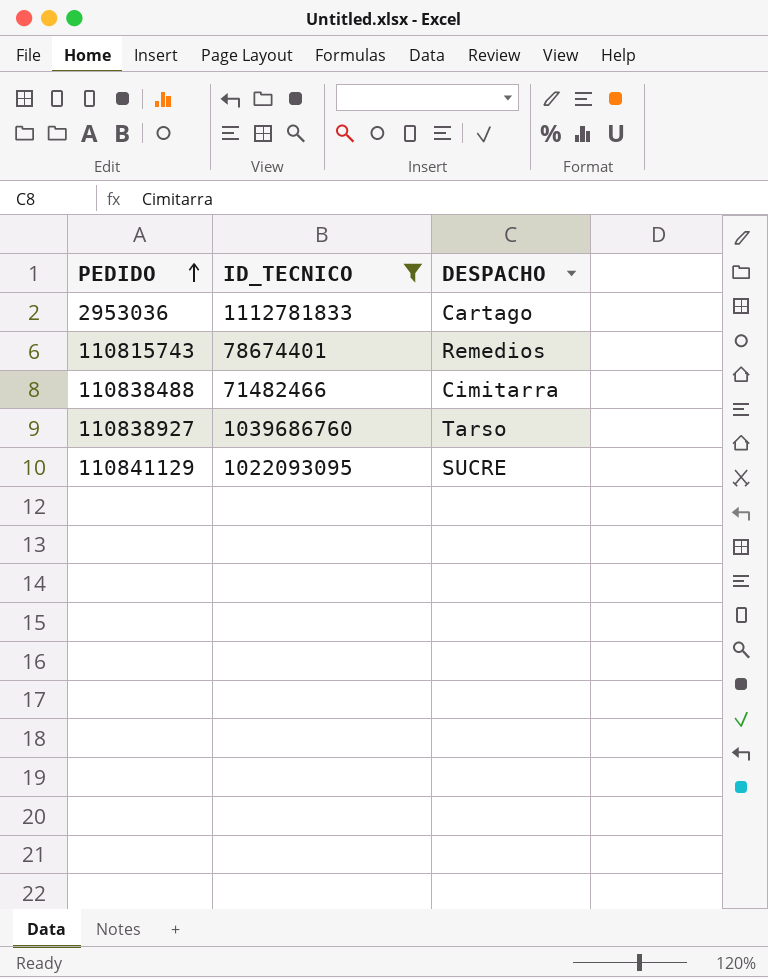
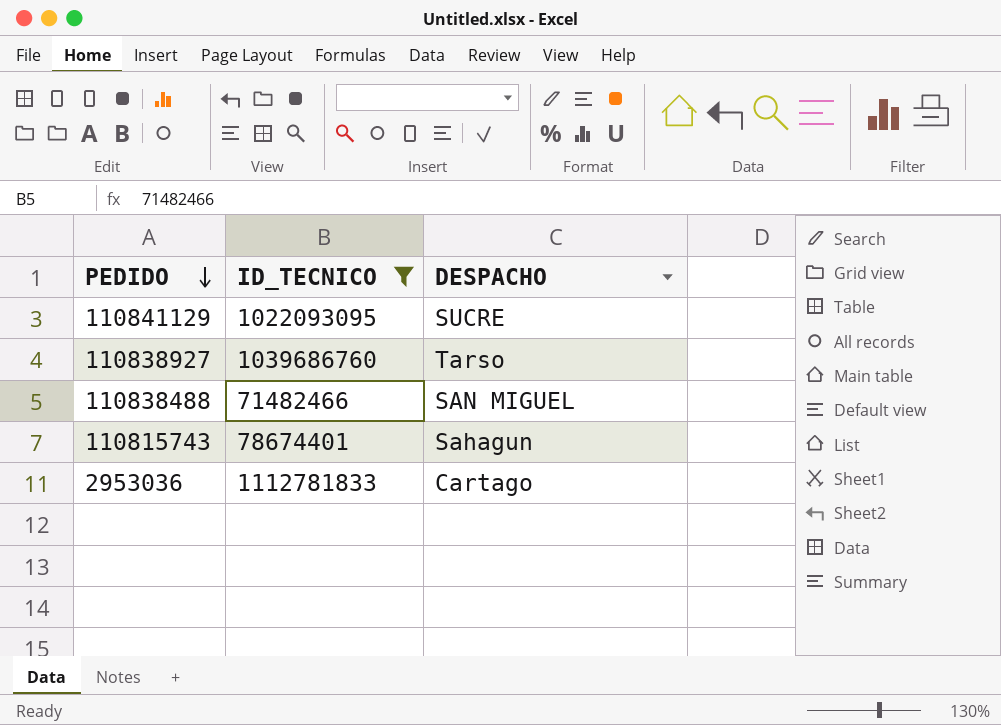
row order: PEDIDO ascending -> PEDIDO descending
110838488 | DESPACHO: Cimitarra -> SAN MIGUEL
110815743 | DESPACHO: Remedios -> Sahagun

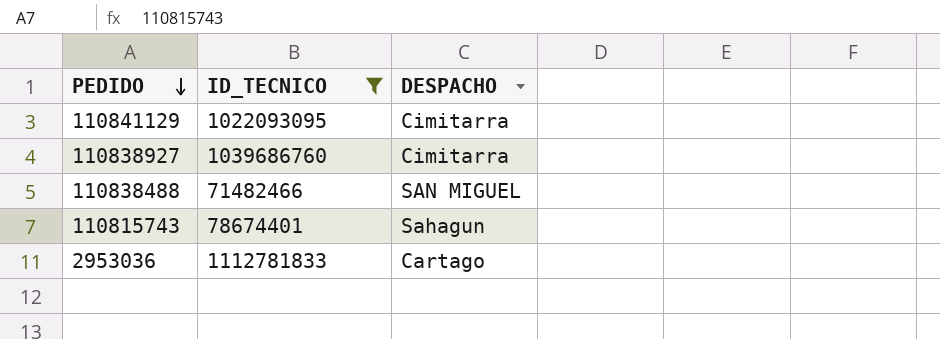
110841129 | DESPACHO: SUCRE -> Cimitarra
110838927 | DESPACHO: Tarso -> Cimitarra

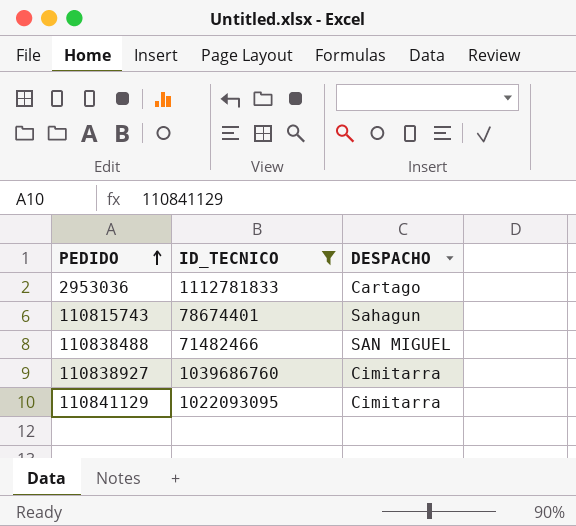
row order: PEDIDO descending -> PEDIDO ascending

